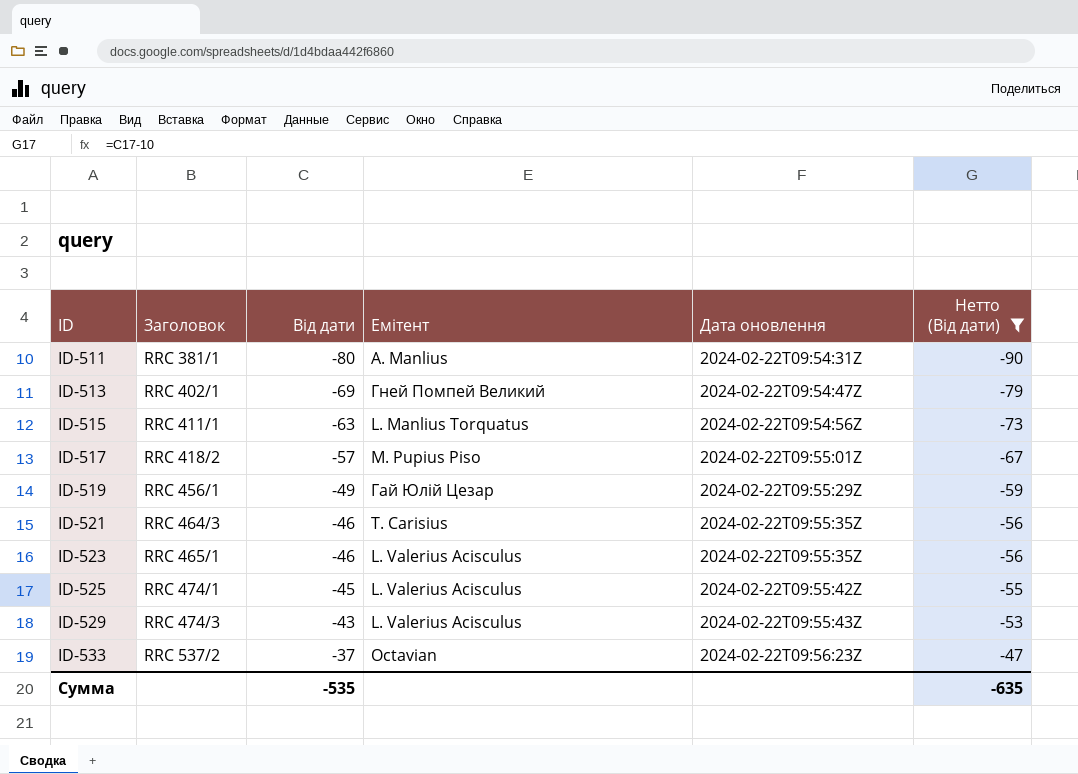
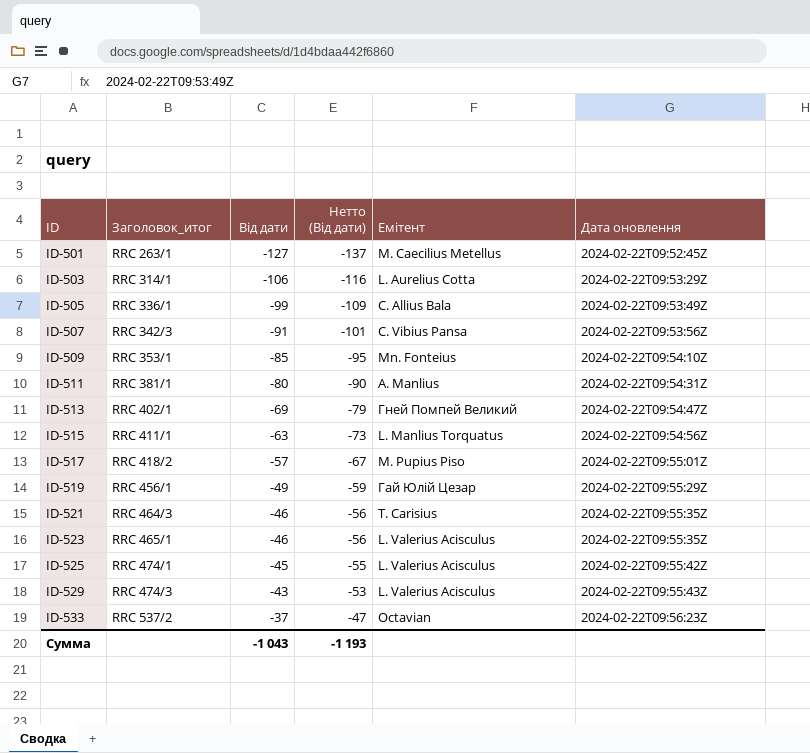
filter: Нетто (Від дати) >= -90 -> none
column name: Заголовок -> Заголовок_итог
column Нетто (Від дати) | position: 6 -> 4
Сумма | Від дати: -535 -> -1 043
Сумма | Нетто (Від дати): -635 -> -1 193

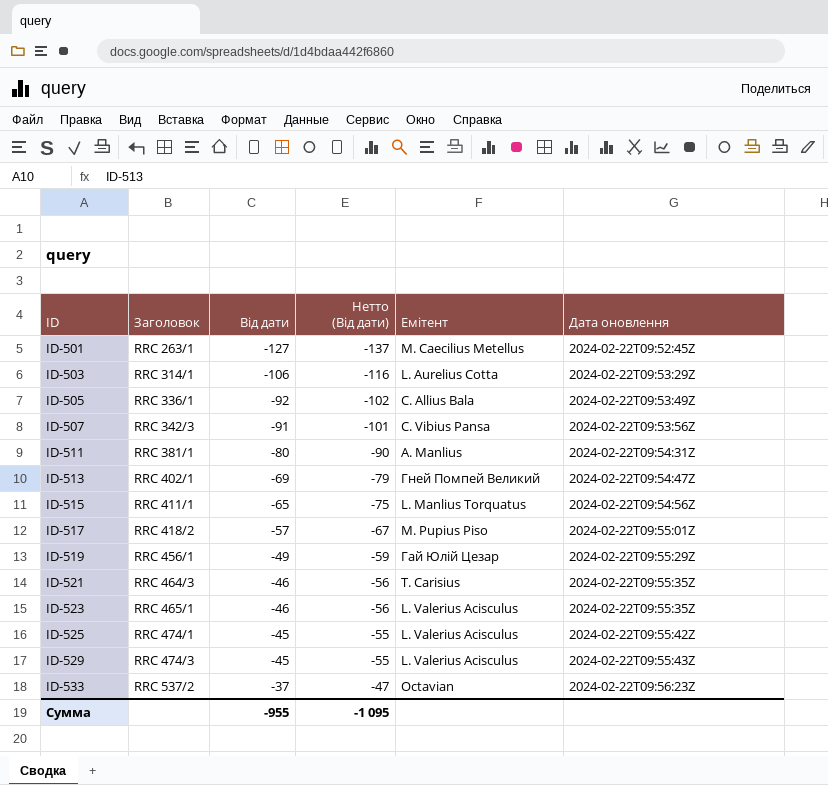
column name: Заголовок_итог -> Заголовок
row ID-509: RRC 353/1 | -85 | -95 | Mn. Fonteius | 2024-02-22T09:54:10Z -> none
ID-505 | Від дати: -99 -> -92
ID-505 | Нетто (Від дати): -109 -> -102
ID-515 | Від дати: -63 -> -65
ID-515 | Нетто (Від дати): -73 -> -75
ID-529 | Від дати: -43 -> -45
ID-529 | Нетто (Від дати): -53 -> -55
Сумма | Від дати: -1 043 -> -955
Сумма | Нетто (Від дати): -1 193 -> -1 095

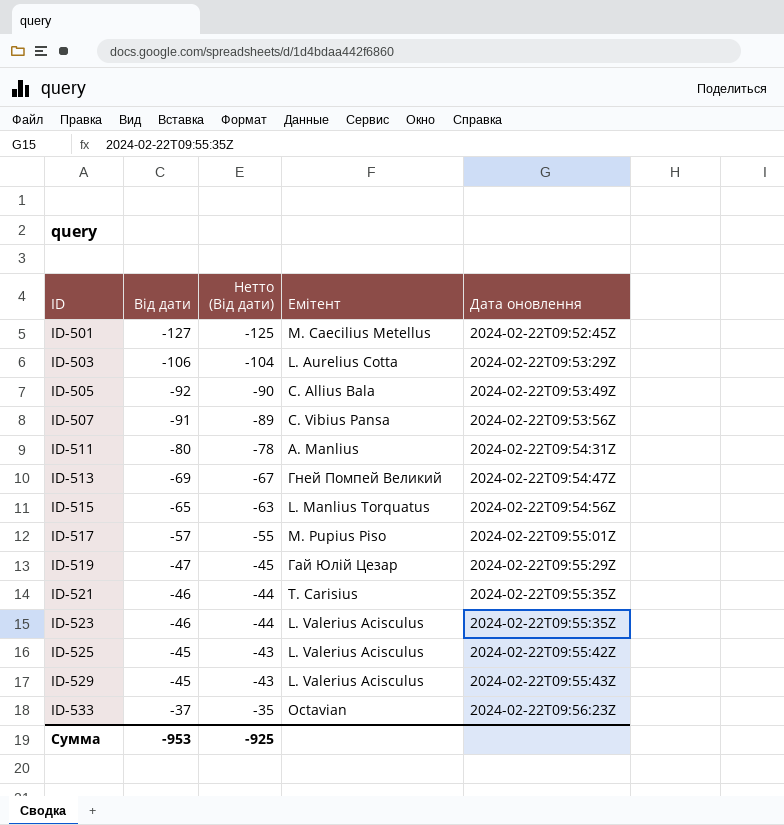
column Заголовок | position: 2 -> none
column Нетто (Від дати) | formula: [Від дати] - 10 -> [Від дати] + 2
ID-519 | Від дати: -49 -> -47
Сумма | Від дати: -955 -> -953
Сумма | Нетто (Від дати): -1 095 -> -925

